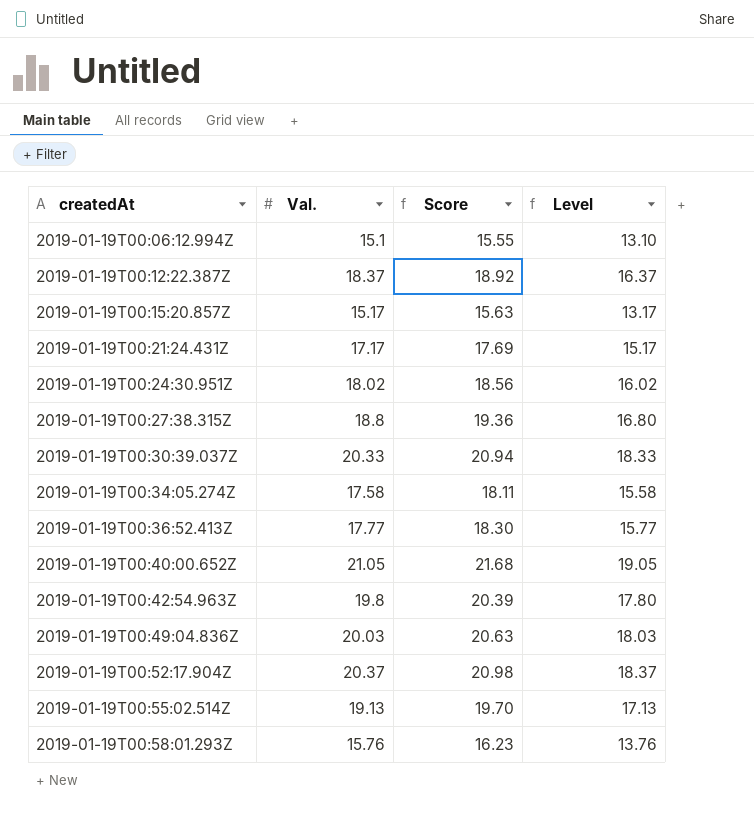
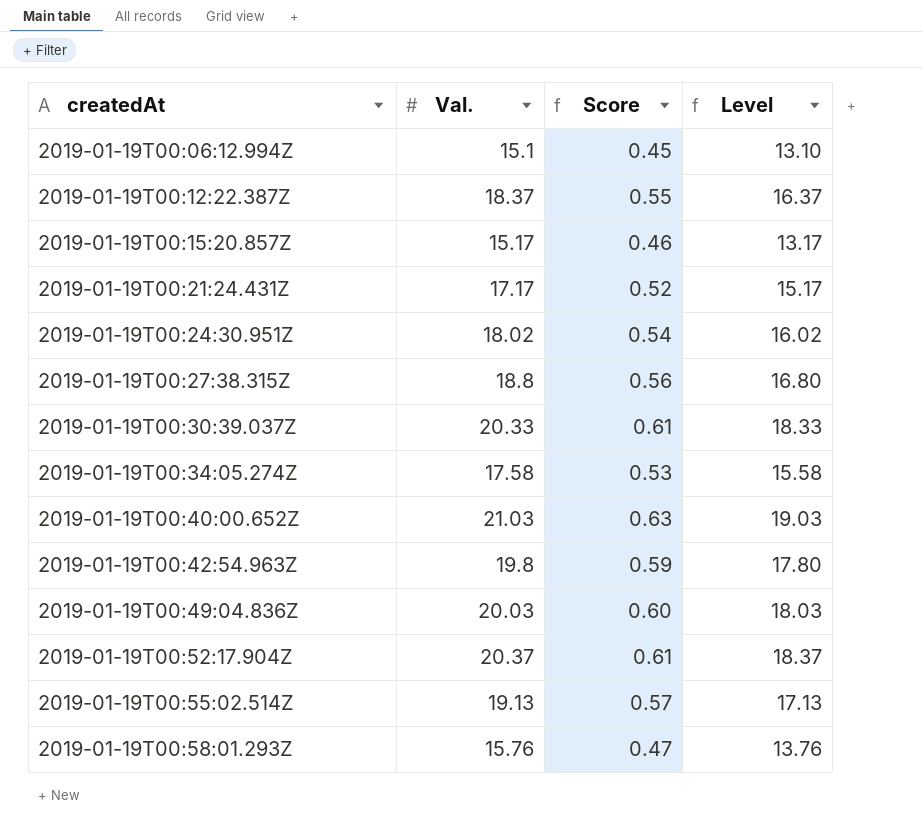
column Score | formula: [Val.] * 1.03 -> [Val.] * 0.03
row 2019-01-19T00:36:52.413Z: 17.77 | 18.30 | 15.77 -> none
2019-01-19T00:40:00.652Z | Val.: 21.05 -> 21.03
2019-01-19T00:40:00.652Z | Level: 19.05 -> 19.03

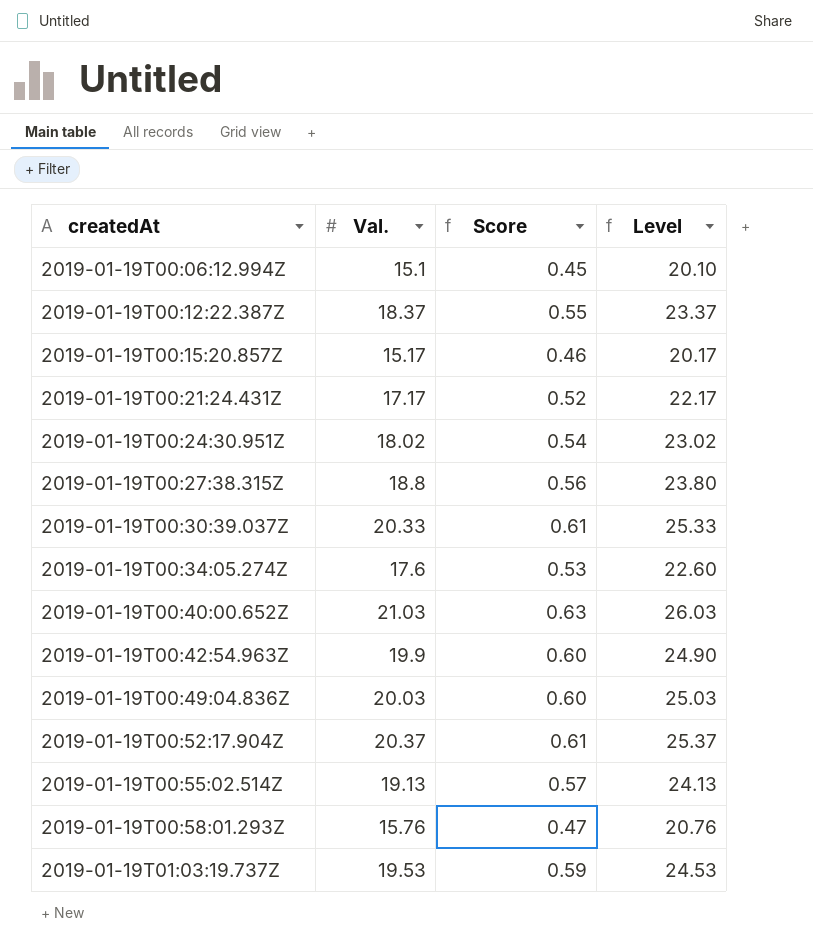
column Level | formula: [Val.] - 2 -> [Val.] + 5
2019-01-19T00:34:05.274Z | Val.: 17.58 -> 17.6
2019-01-19T00:42:54.963Z | Val.: 19.8 -> 19.9
2019-01-19T00:42:54.963Z | Score: 0.59 -> 0.60
row 2019-01-19T01:03:19.737Z: none -> 19.53 | 0.59 | 24.53

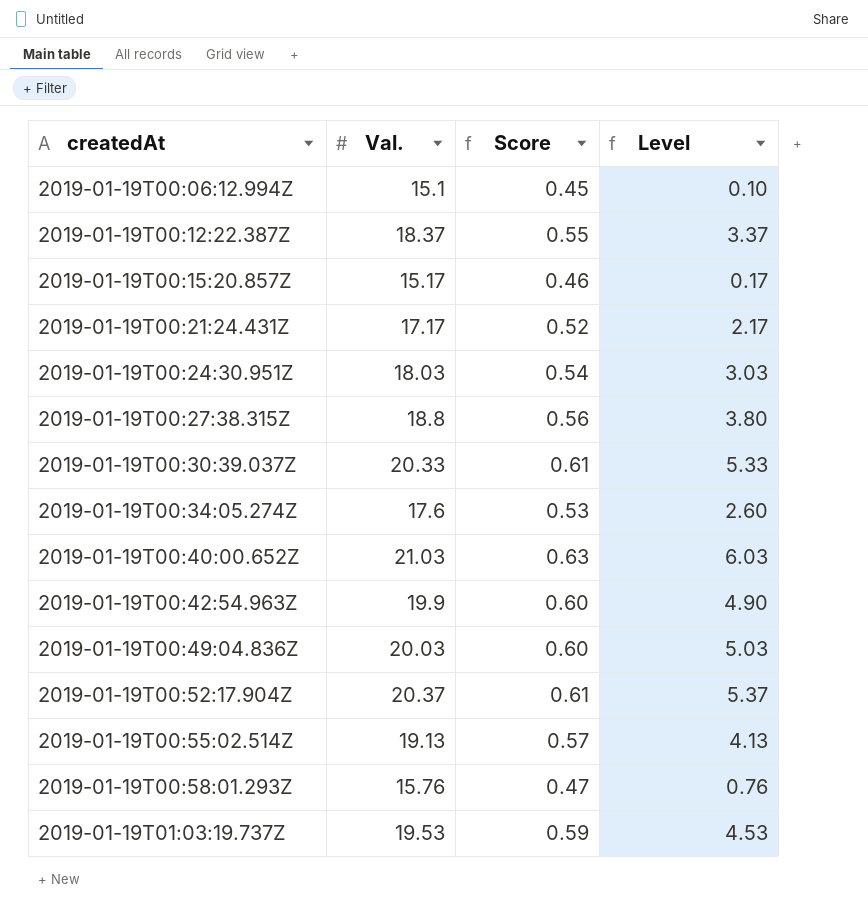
column Level | formula: [Val.] + 5 -> [Val.] - 15
2019-01-19T00:24:30.951Z | Val.: 18.02 -> 18.03

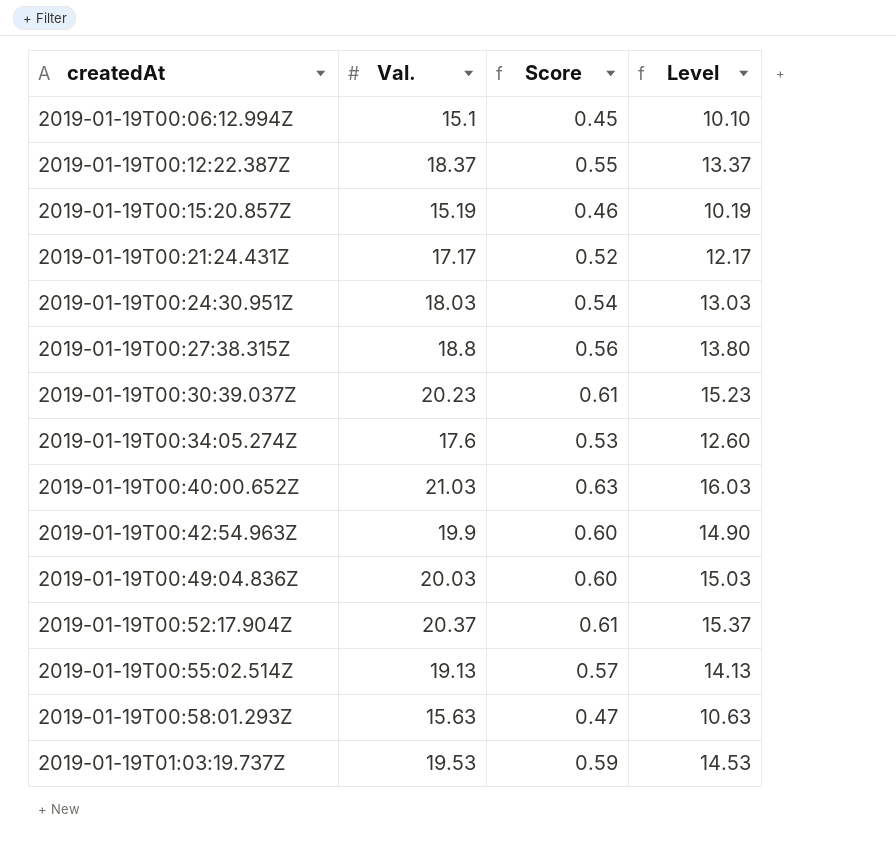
column Level | formula: [Val.] - 15 -> [Val.] - 5
2019-01-19T00:15:20.857Z | Val.: 15.17 -> 15.19
2019-01-19T00:30:39.037Z | Val.: 20.33 -> 20.23
2019-01-19T00:58:01.293Z | Val.: 15.76 -> 15.63

